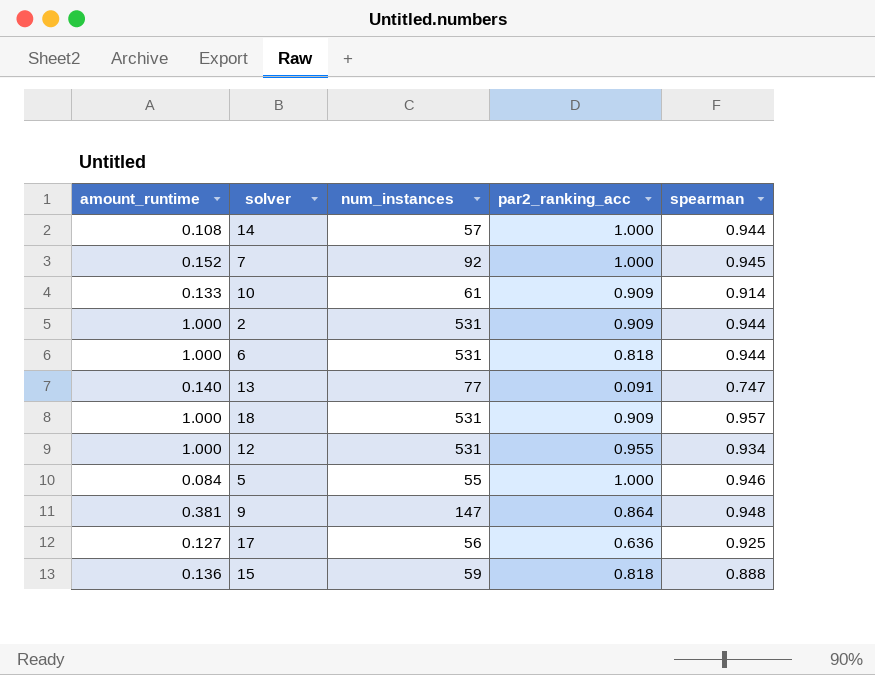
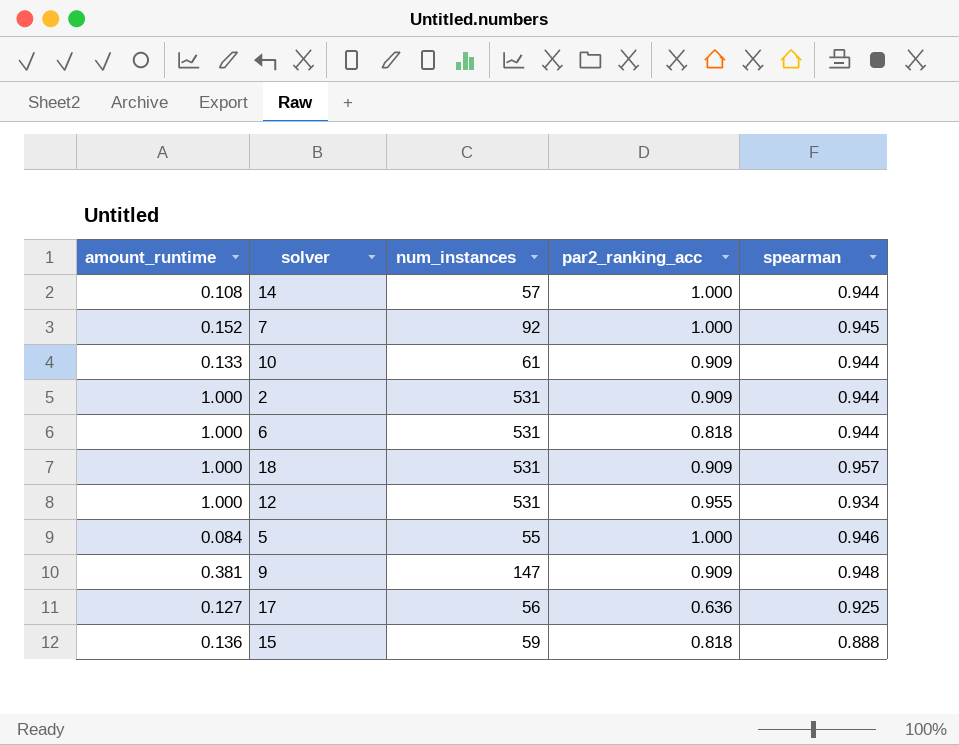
row 13: 0.140 | 77 | 0.091 | 0.747 -> none
10 | spearman: 0.914 -> 0.944
9 | par2_ranking_acc: 0.864 -> 0.909

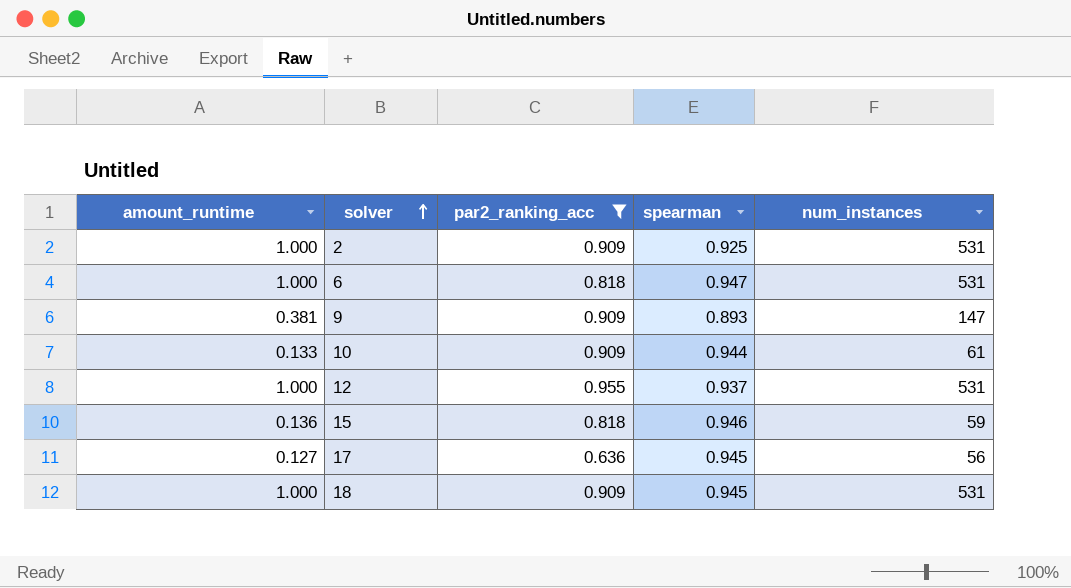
filter: none -> par2_ranking_acc != 1.000
row order: none -> solver ascending
column num_instances | position: 3 -> 5
2 | spearman: 0.944 -> 0.925
6 | spearman: 0.944 -> 0.947
9 | spearman: 0.948 -> 0.893
12 | spearman: 0.934 -> 0.937
15 | spearman: 0.888 -> 0.946
17 | spearman: 0.925 -> 0.945
18 | spearman: 0.957 -> 0.945

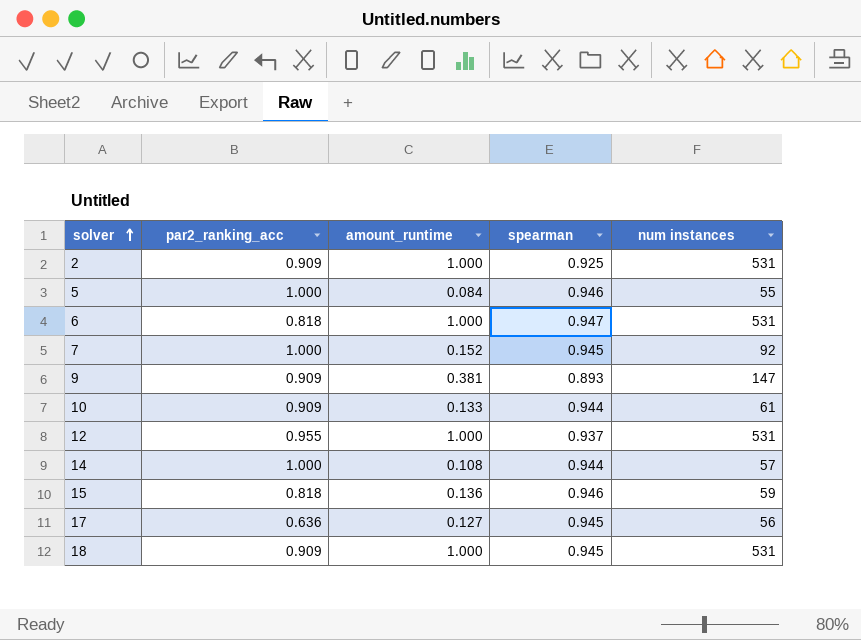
filter: par2_ranking_acc != 1.000 -> none
column amount_runtime | position: 1 -> 3
column name: num_instances -> num instances

